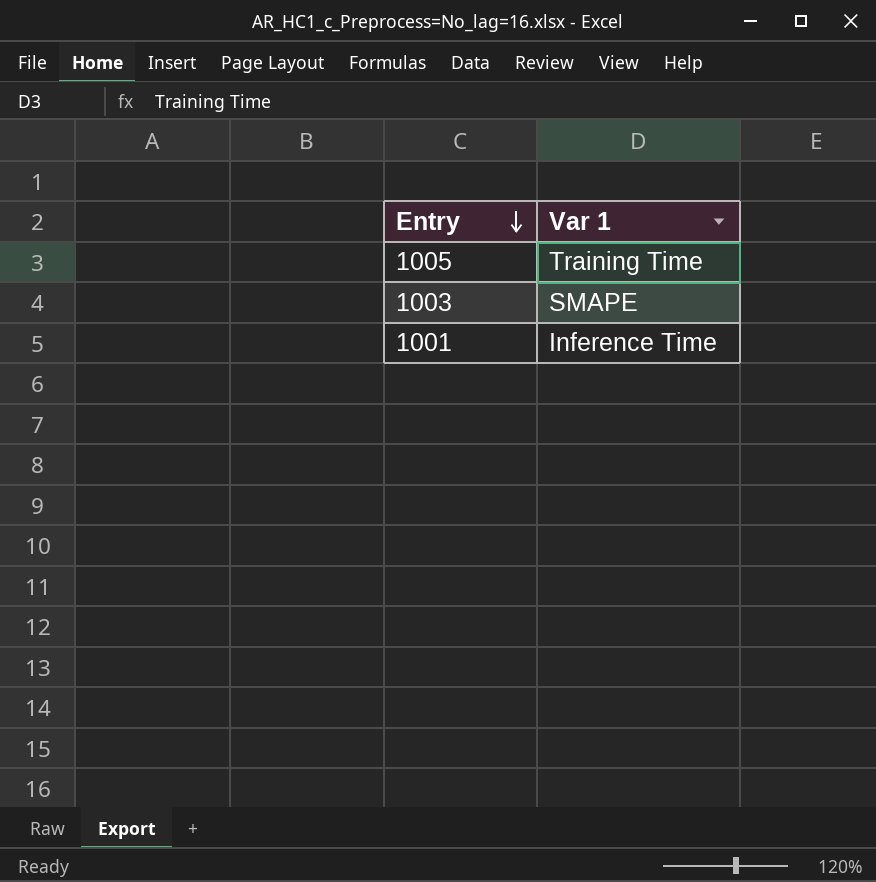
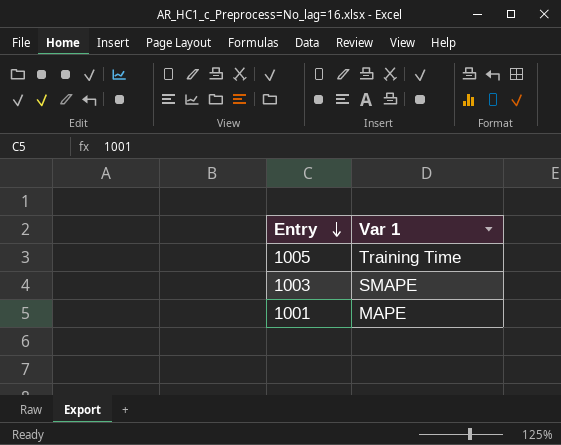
1001 | Var 1: Inference Time -> MAPE

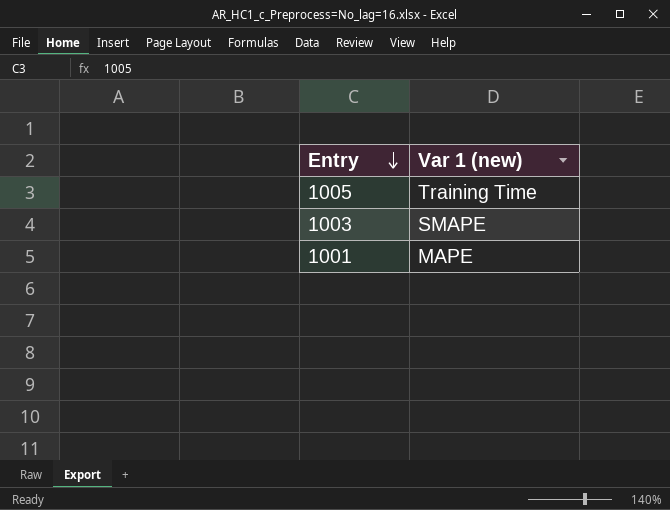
column name: Var 1 -> Var 1 (new)

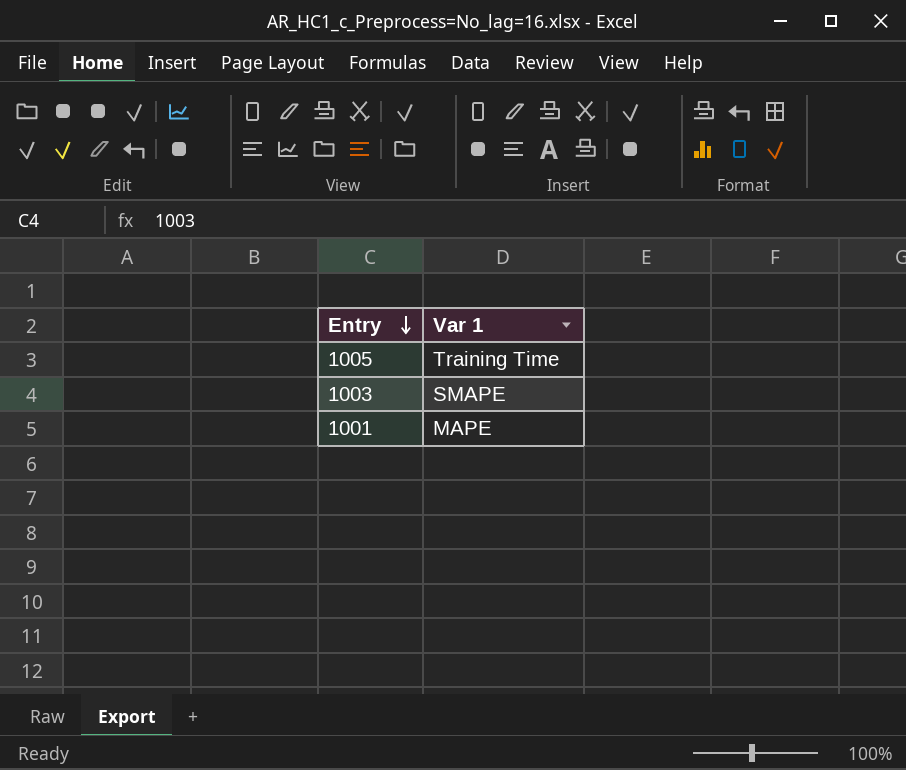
column name: Var 1 (new) -> Var 1

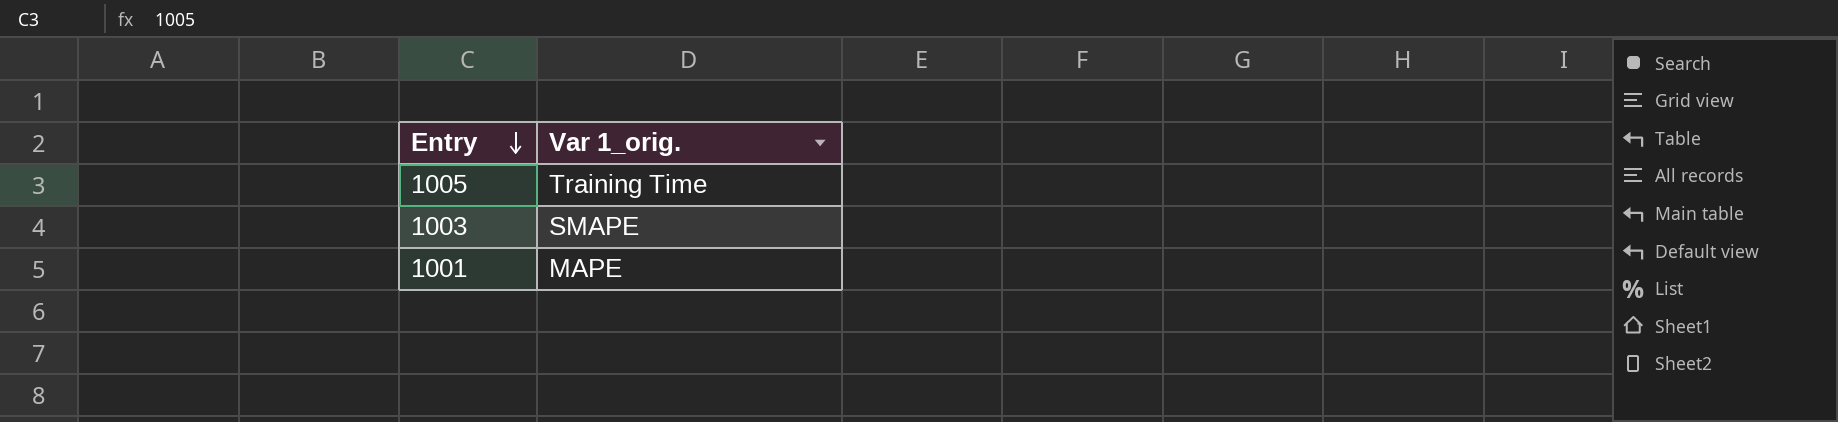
column name: Var 1 -> Var 1_orig.

